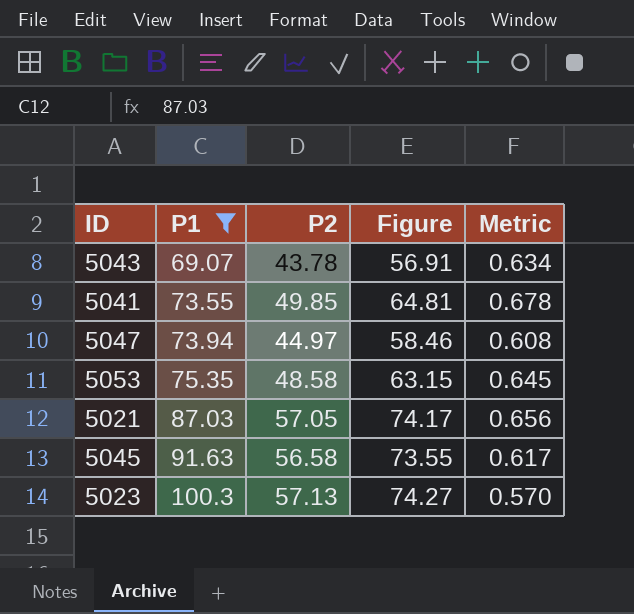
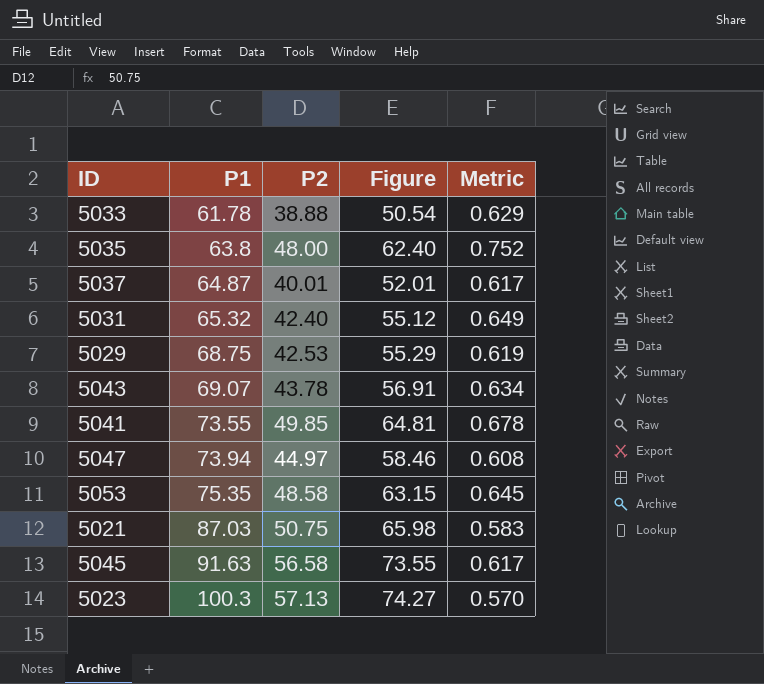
filter: P1 >= 69.07 -> none
5021 | P2: 57.05 -> 50.75
5021 | Figure: 74.17 -> 65.98
5021 | Metric: 0.656 -> 0.583

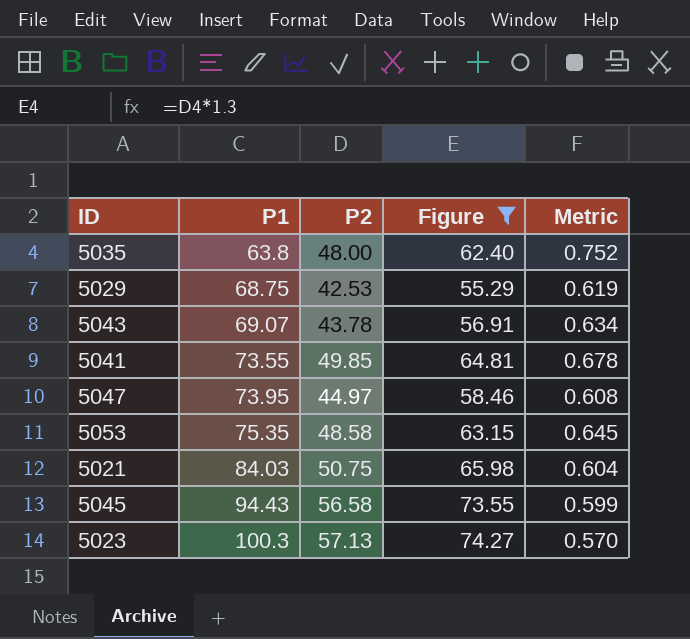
filter: none -> Figure >= 55.29
5047 | P1: 73.94 -> 73.95
5021 | P1: 87.03 -> 84.03
5021 | Metric: 0.583 -> 0.604
5045 | P1: 91.63 -> 94.43
5045 | Metric: 0.617 -> 0.599

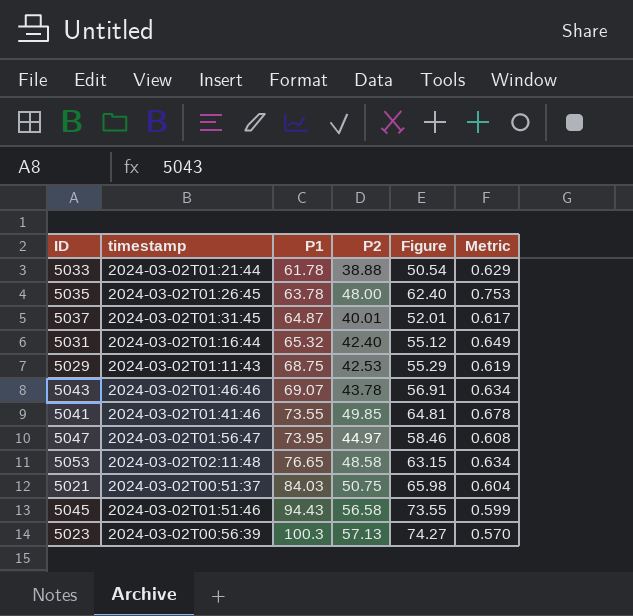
filter: Figure >= 55.29 -> none
column timestamp | position: none -> 2
5035 | P1: 63.8 -> 63.78
5035 | Metric: 0.752 -> 0.753
5053 | P1: 75.35 -> 76.65
5053 | Metric: 0.645 -> 0.634

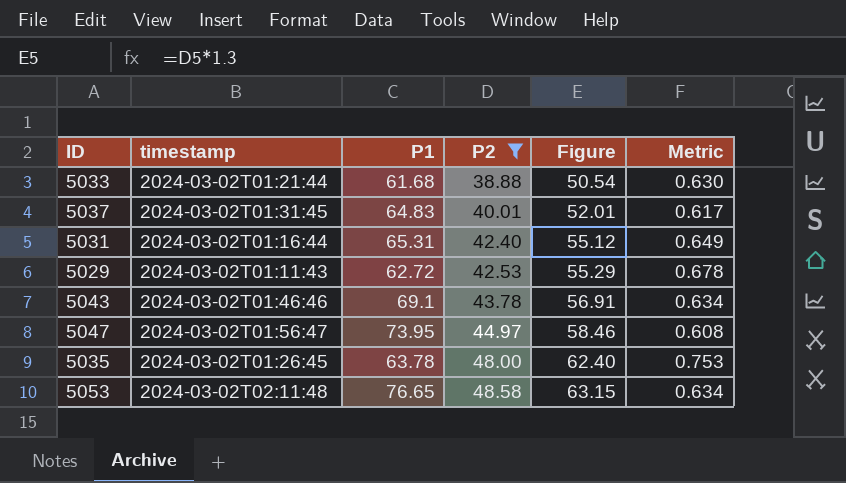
filter: none -> P2 <= 48.58
row order: P1 ascending -> P2 ascending
5033 | P1: 61.78 -> 61.68
5033 | Metric: 0.629 -> 0.630
5037 | P1: 64.87 -> 64.83
5031 | P1: 65.32 -> 65.31
5029 | P1: 68.75 -> 62.72
5029 | Metric: 0.619 -> 0.678
5043 | P1: 69.07 -> 69.1

